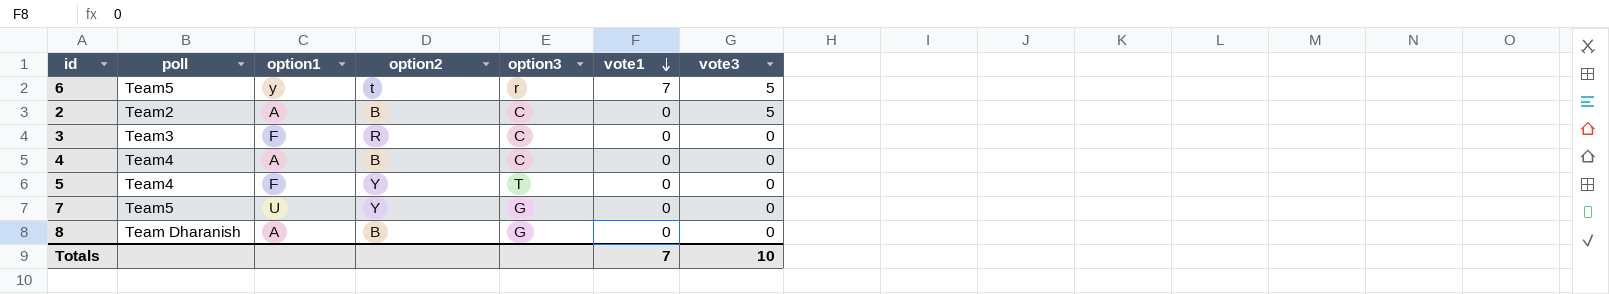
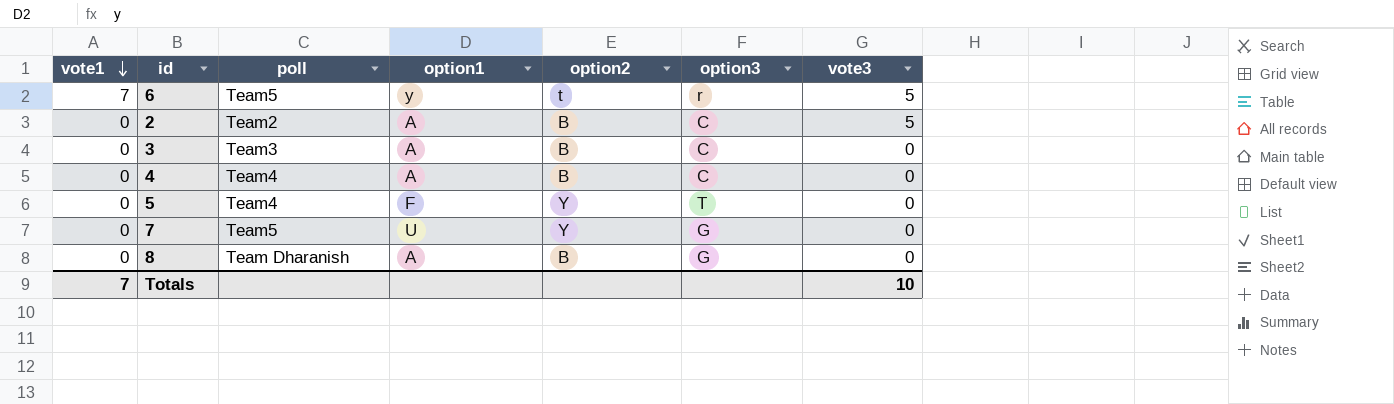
column vote1 | position: 6 -> 1
3 | option1: F -> A
3 | option2: R -> B

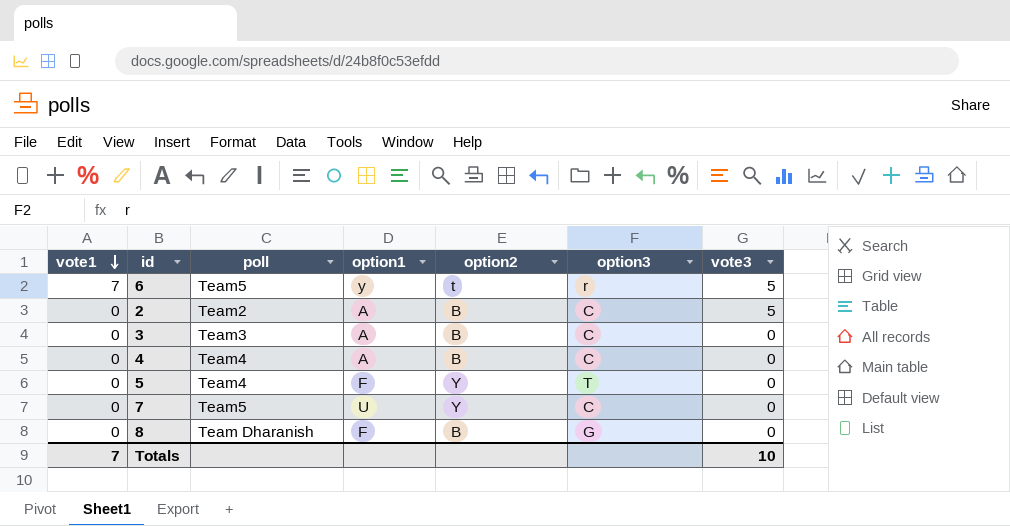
7 | option3: G -> C
8 | option1: A -> F

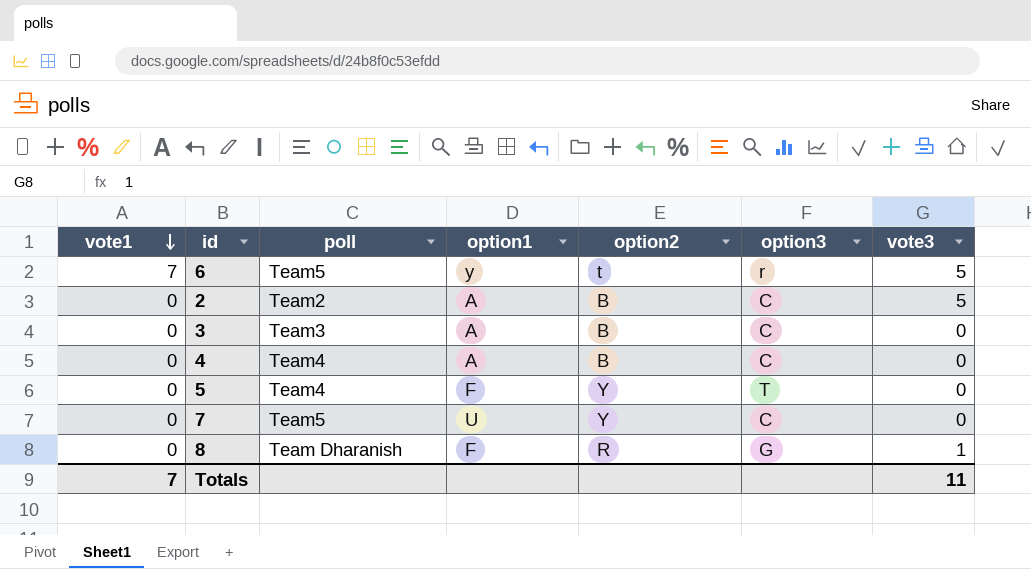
8 | option2: B -> R
8 | vote3: 0 -> 1
Totals | vote3: 10 -> 11

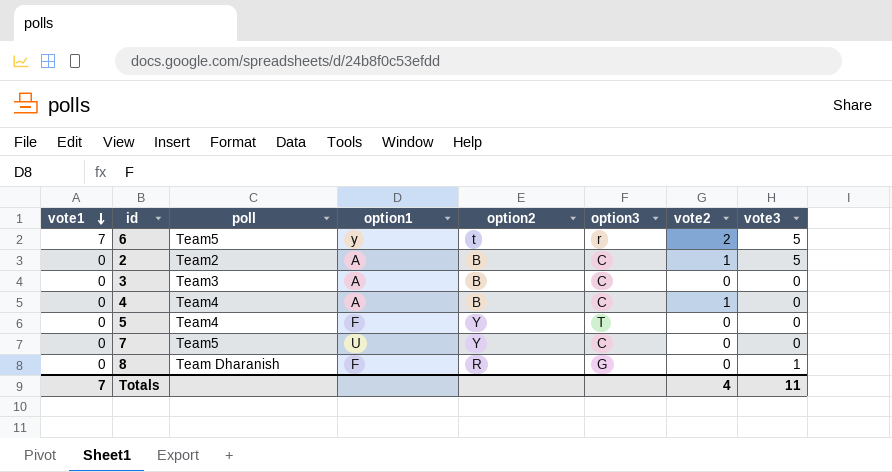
column vote2 | position: none -> 7

